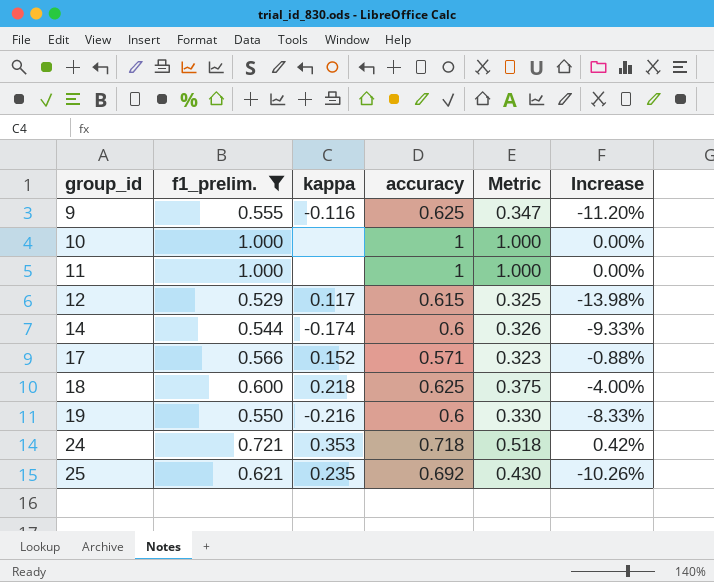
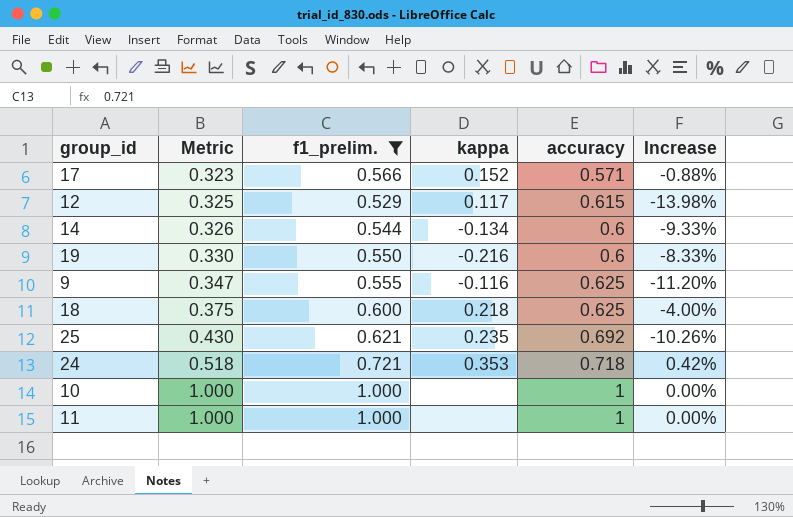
row order: group_id ascending -> Metric ascending
column Metric | position: 5 -> 2
14 | kappa: -0.174 -> -0.134

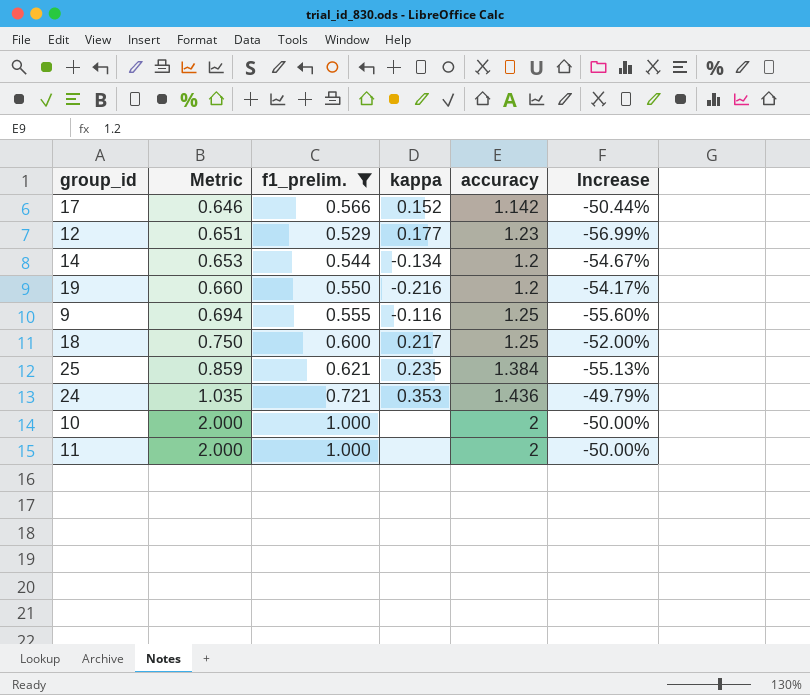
17 | Metric: 0.323 -> 0.646
17 | accuracy: 0.571 -> 1.142
17 | Increase: -0.88% -> -50.44%
12 | Metric: 0.325 -> 0.651
12 | kappa: 0.117 -> 0.177
12 | accuracy: 0.615 -> 1.23
12 | Increase: -13.98% -> -56.99%
14 | Metric: 0.326 -> 0.653
14 | accuracy: 0.6 -> 1.2
14 | Increase: -9.33% -> -54.67%
19 | Metric: 0.330 -> 0.660
19 | accuracy: 0.6 -> 1.2
19 | Increase: -8.33% -> -54.17%
9 | Metric: 0.347 -> 0.694
9 | accuracy: 0.625 -> 1.25
9 | Increase: -11.20% -> -55.60%
18 | Metric: 0.375 -> 0.750
18 | kappa: 0.218 -> 0.217
18 | accuracy: 0.625 -> 1.25
18 | Increase: -4.00% -> -52.00%
25 | Metric: 0.430 -> 0.859
25 | accuracy: 0.692 -> 1.384
25 | Increase: -10.26% -> -55.13%
24 | Metric: 0.518 -> 1.035
24 | accuracy: 0.718 -> 1.436
24 | Increase: 0.42% -> -49.79%
10 | Metric: 1.000 -> 2.000
10 | accuracy: 1 -> 2
10 | Increase: 0.00% -> -50.00%
11 | Metric: 1.000 -> 2.000
11 | accuracy: 1 -> 2
11 | Increase: 0.00% -> -50.00%

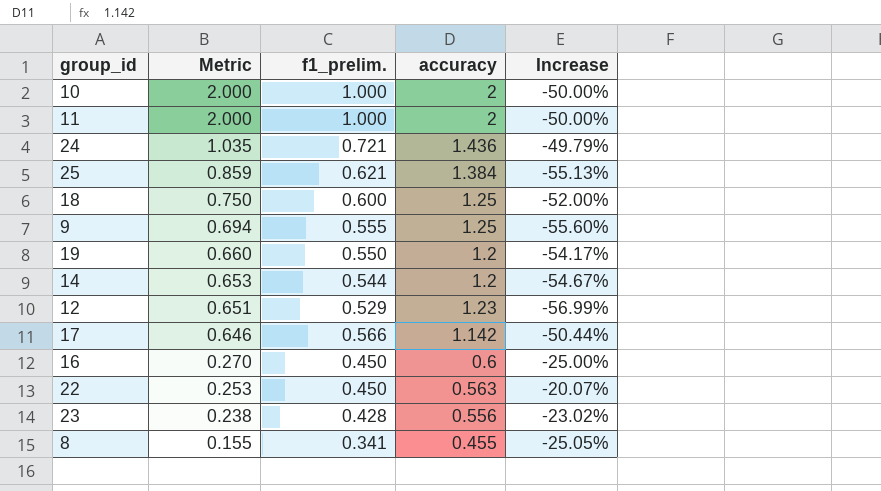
filter: f1_prelim. >= 0.529 -> none
row order: Metric ascending -> Metric descending
column kappa | position: 4 -> none

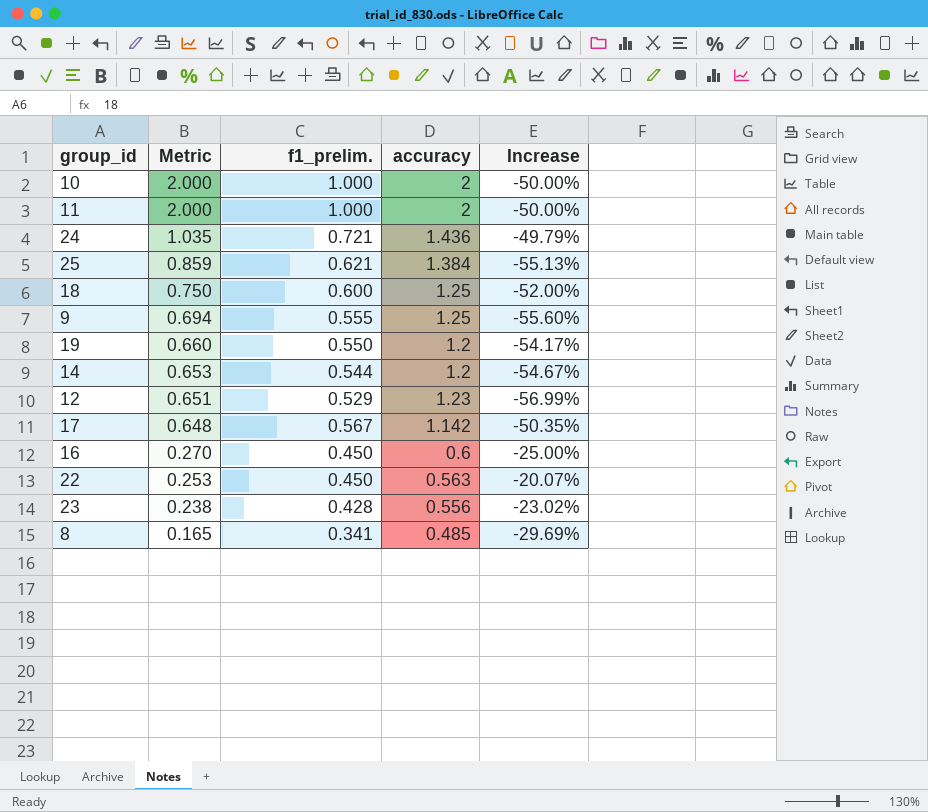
17 | Metric: 0.646 -> 0.648
17 | f1_prelim.: 0.566 -> 0.567
17 | Increase: -50.44% -> -50.35%
8 | Metric: 0.155 -> 0.165
8 | accuracy: 0.455 -> 0.485
8 | Increase: -25.05% -> -29.69%

